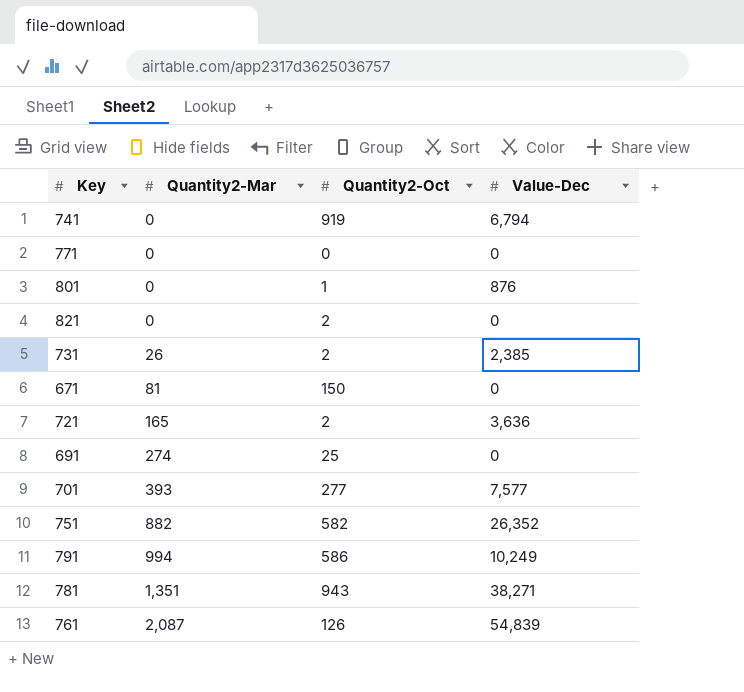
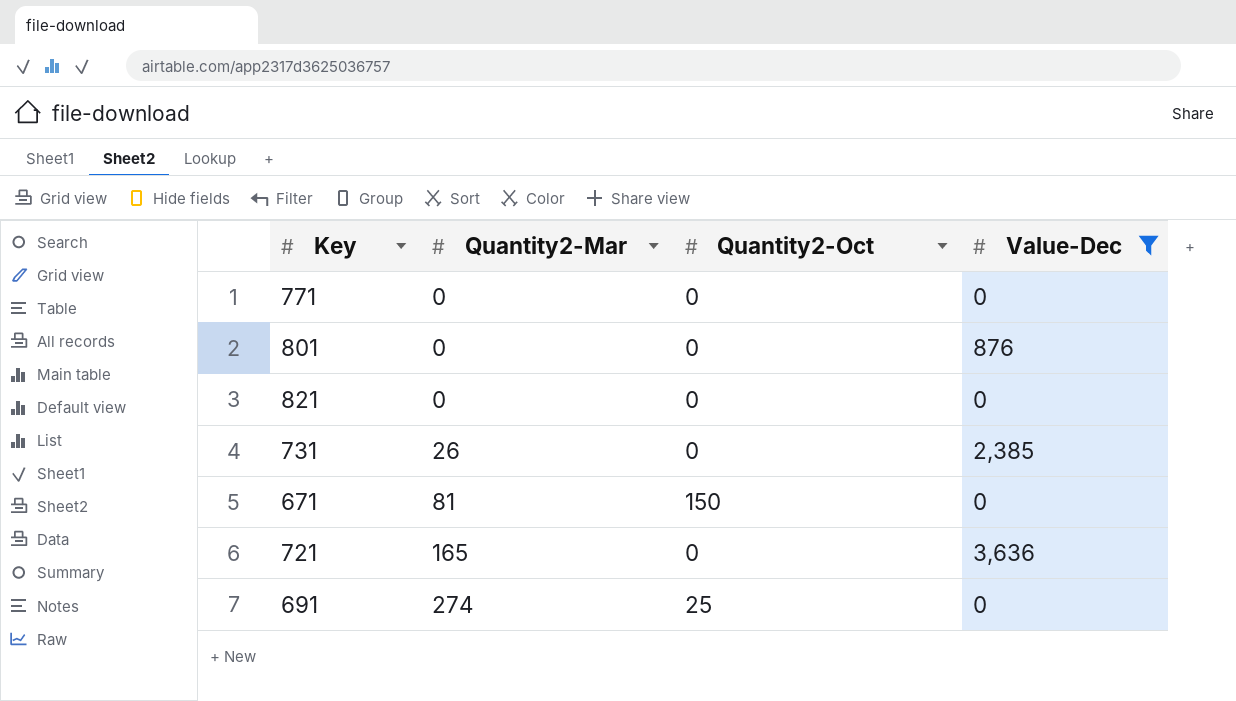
filter: none -> Value-Dec <= 3,636
801 | Quantity2-Oct: 1 -> 0
821 | Quantity2-Oct: 2 -> 0
731 | Quantity2-Oct: 2 -> 0
721 | Quantity2-Oct: 2 -> 0

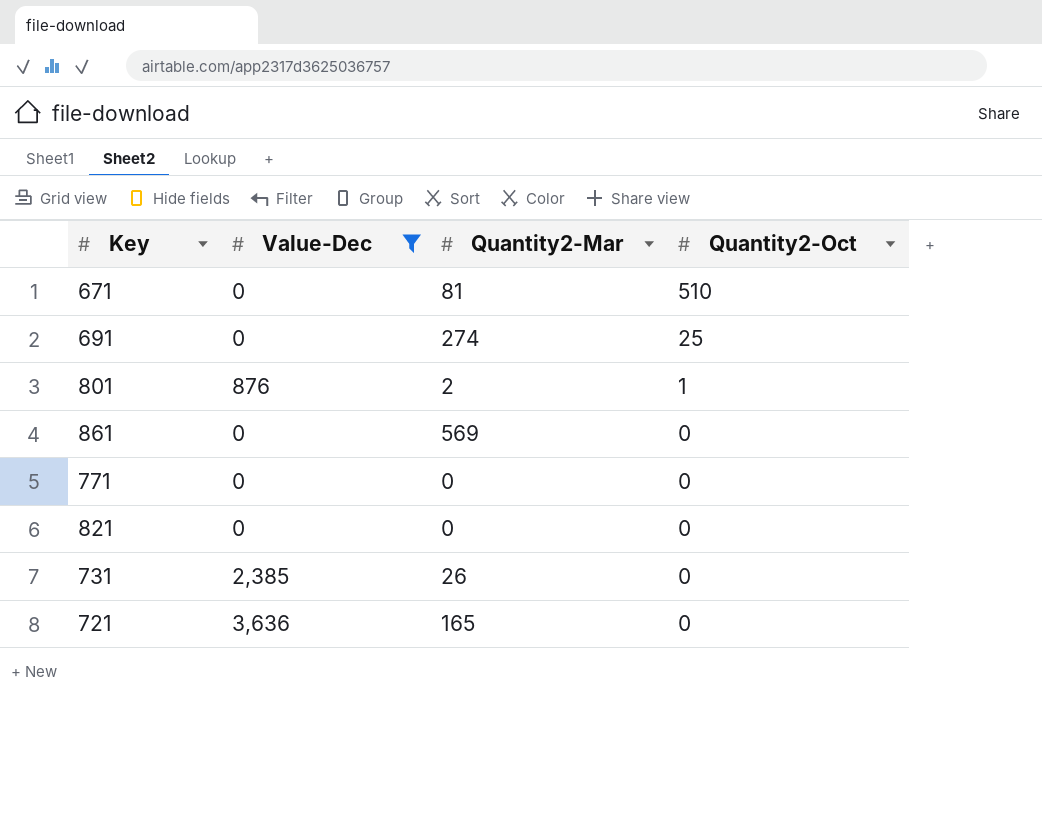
row order: Quantity2-Mar ascending -> Quantity2-Oct descending
column Value-Dec | position: 4 -> 2
671 | Quantity2-Oct: 150 -> 510
801 | Quantity2-Mar: 0 -> 2
801 | Quantity2-Oct: 0 -> 1
row 861: none -> 0 | 569 | 0

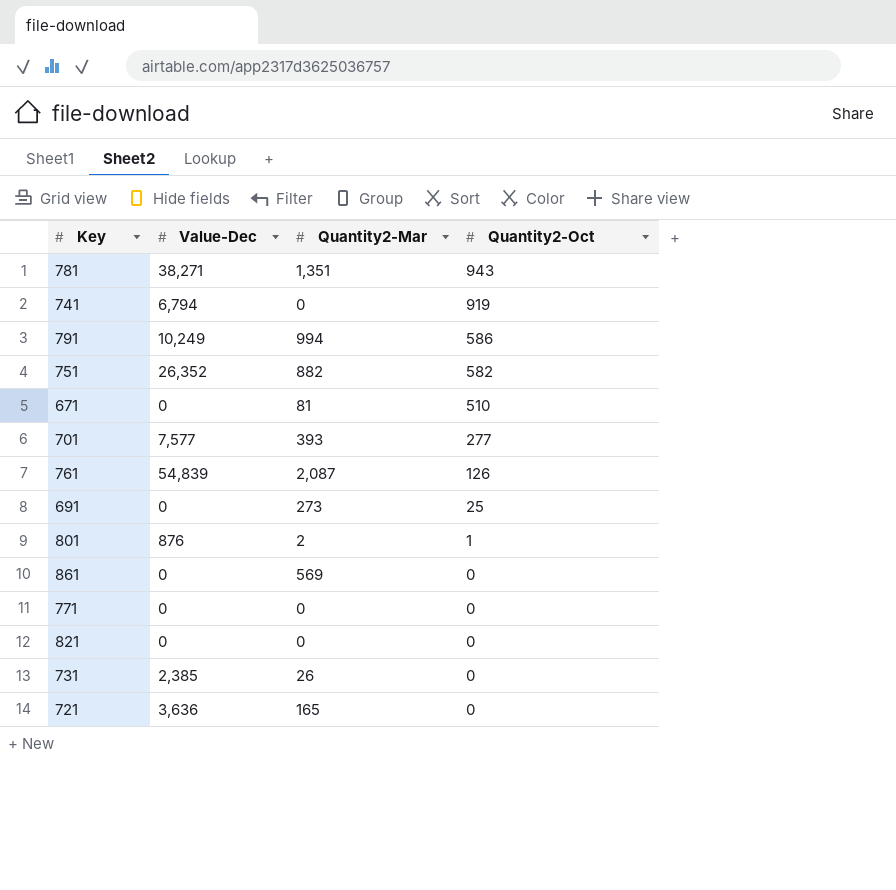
filter: Value-Dec <= 3,636 -> none
691 | Quantity2-Mar: 274 -> 273

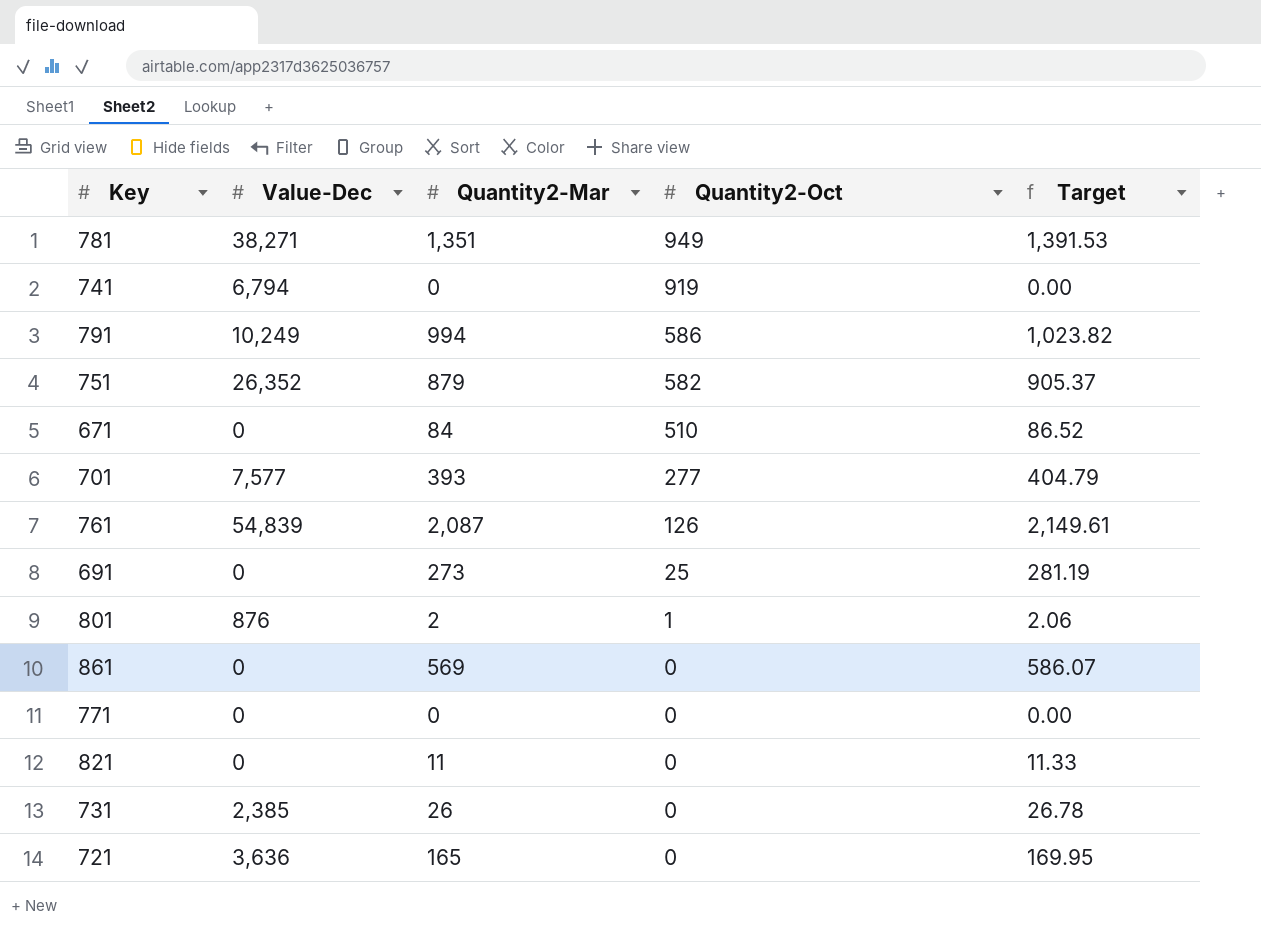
column Target | formula: none -> [Quantity2-Mar] * 1.03
781 | Quantity2-Oct: 943 -> 949
751 | Quantity2-Mar: 882 -> 879
671 | Quantity2-Mar: 81 -> 84
821 | Quantity2-Mar: 0 -> 11

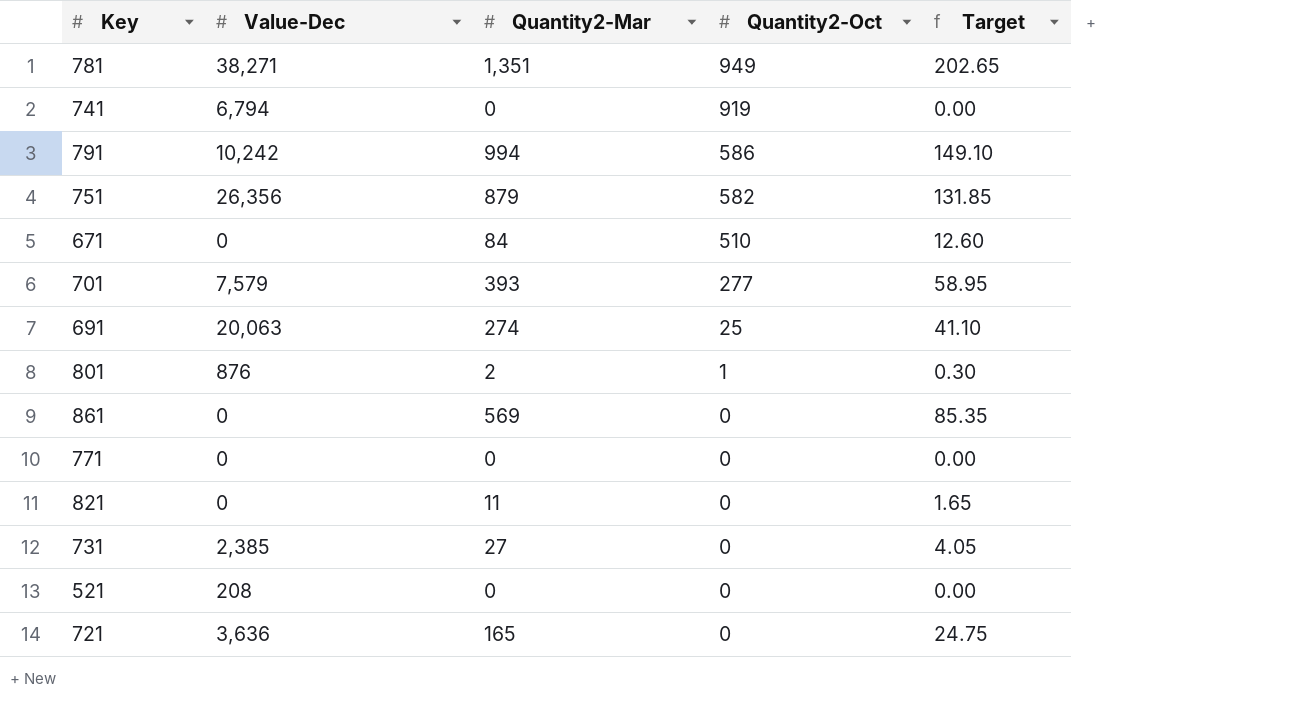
column Target | formula: [Quantity2-Mar] * 1.03 -> [Quantity2-Mar] * 0.15
row 761: 54,839 | 2,087 | 126 | 2,149.61 -> none
791 | Value-Dec: 10,249 -> 10,242
751 | Value-Dec: 26,352 -> 26,356
701 | Value-Dec: 7,577 -> 7,579
691 | Value-Dec: 0 -> 20,063
691 | Quantity2-Mar: 273 -> 274
731 | Quantity2-Mar: 26 -> 27
row 521: none -> 208 | 0 | 0 | 0.00

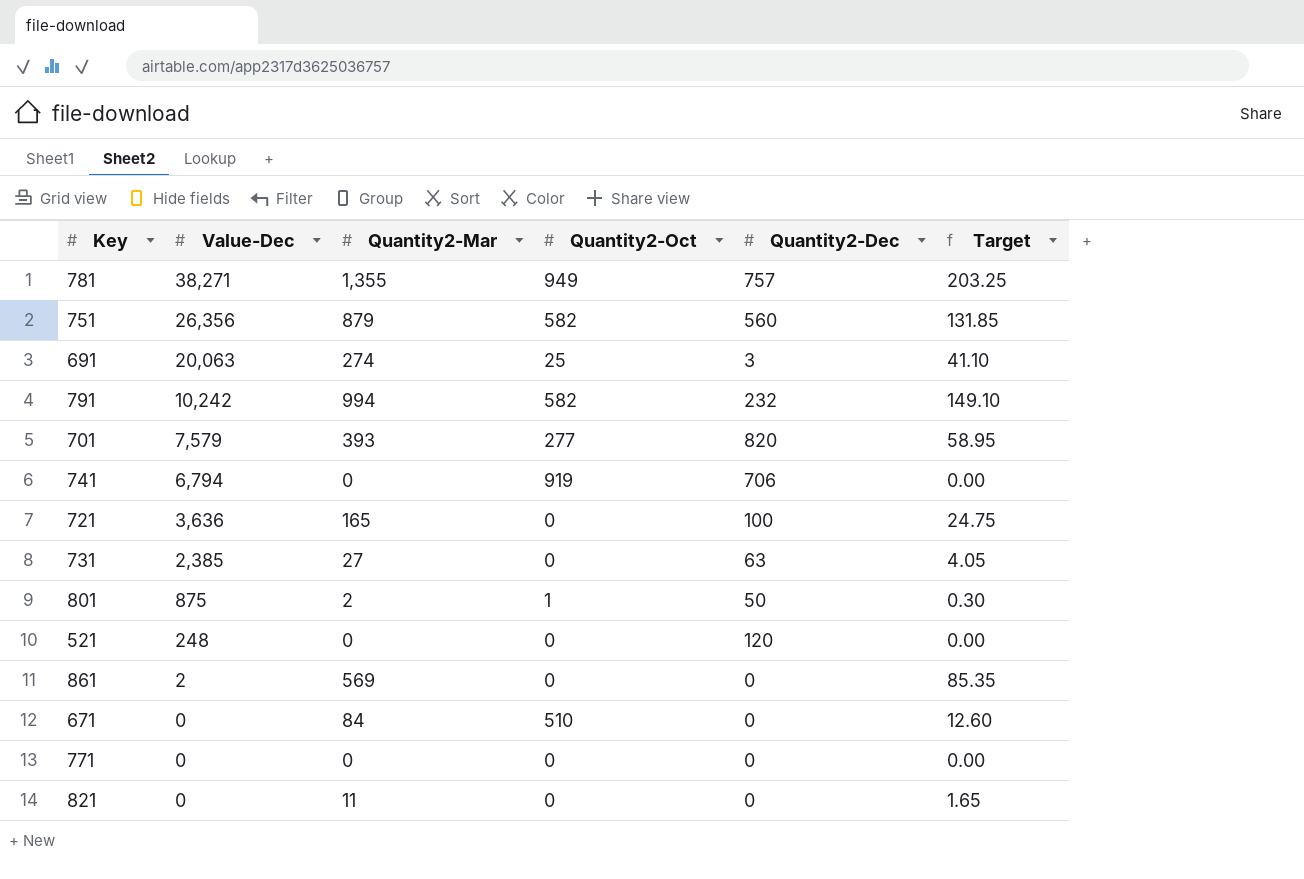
row order: Quantity2-Oct descending -> Value-Dec descending
column Quantity2-Dec | position: none -> 5
781 | Quantity2-Mar: 1,351 -> 1,355
781 | Target: 202.65 -> 203.25
791 | Quantity2-Oct: 586 -> 582
801 | Value-Dec: 876 -> 875
521 | Value-Dec: 208 -> 248
861 | Value-Dec: 0 -> 2

